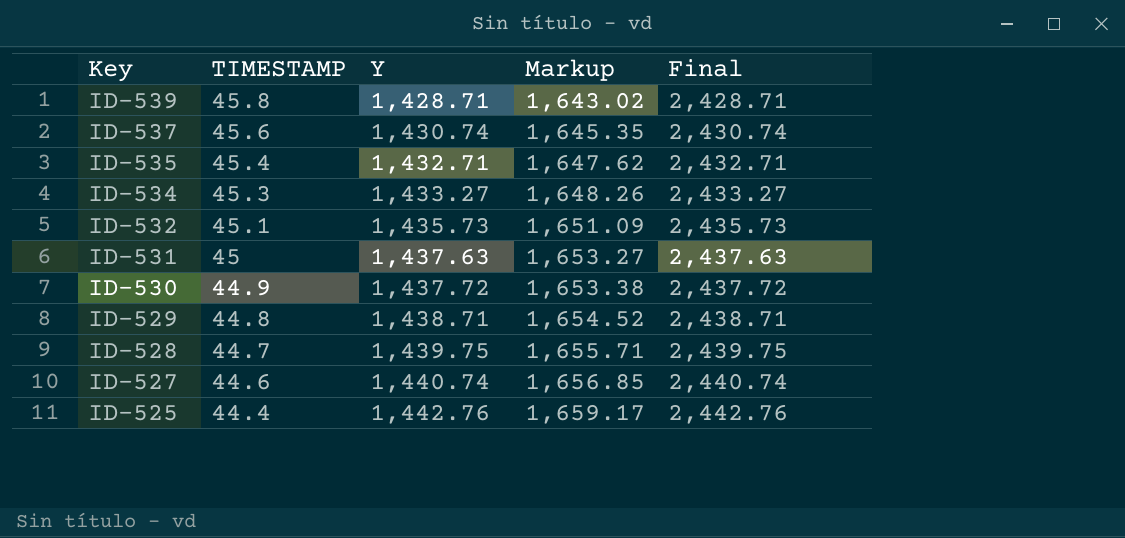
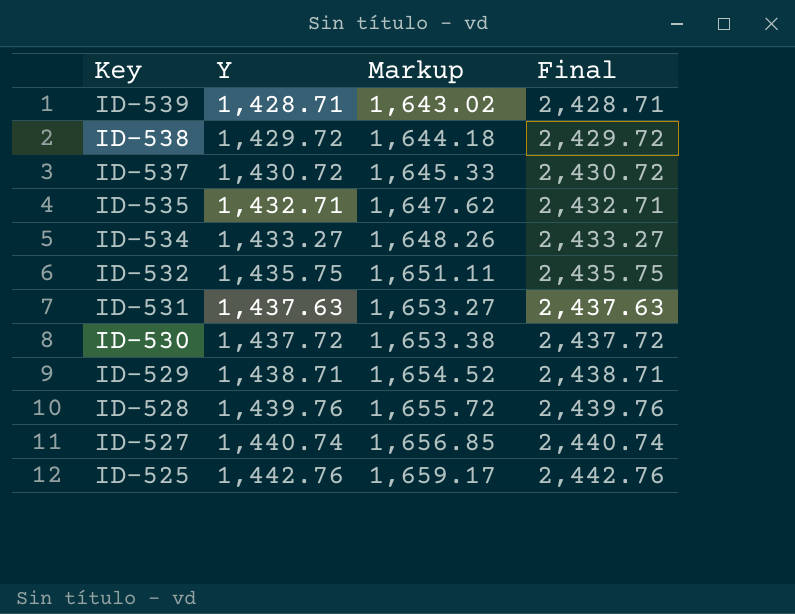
column TIMESTAMP | position: 2 -> none
row ID-538: none -> 1,429.72 | 1,644.18 | 2,429.72
ID-537 | Y: 1,430.74 -> 1,430.72
ID-537 | Markup: 1,645.35 -> 1,645.33
ID-537 | Final: 2,430.74 -> 2,430.72
ID-532 | Y: 1,435.73 -> 1,435.75
ID-532 | Markup: 1,651.09 -> 1,651.11
ID-532 | Final: 2,435.73 -> 2,435.75
ID-528 | Y: 1,439.75 -> 1,439.76
ID-528 | Markup: 1,655.71 -> 1,655.72
ID-528 | Final: 2,439.75 -> 2,439.76

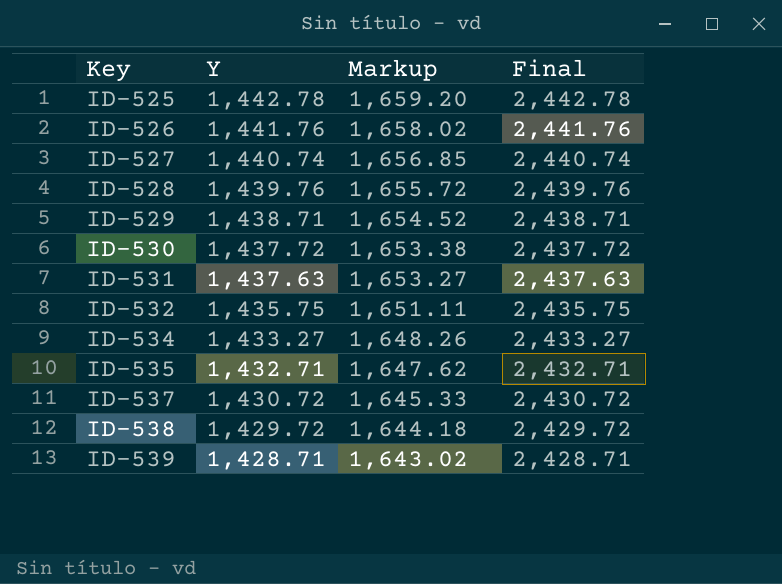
row order: Key descending -> Key ascending
ID-525 | Y: 1,442.76 -> 1,442.78
ID-525 | Markup: 1,659.17 -> 1,659.20
ID-525 | Final: 2,442.76 -> 2,442.78
row ID-526: none -> 1,441.76 | 1,658.02 | 2,441.76

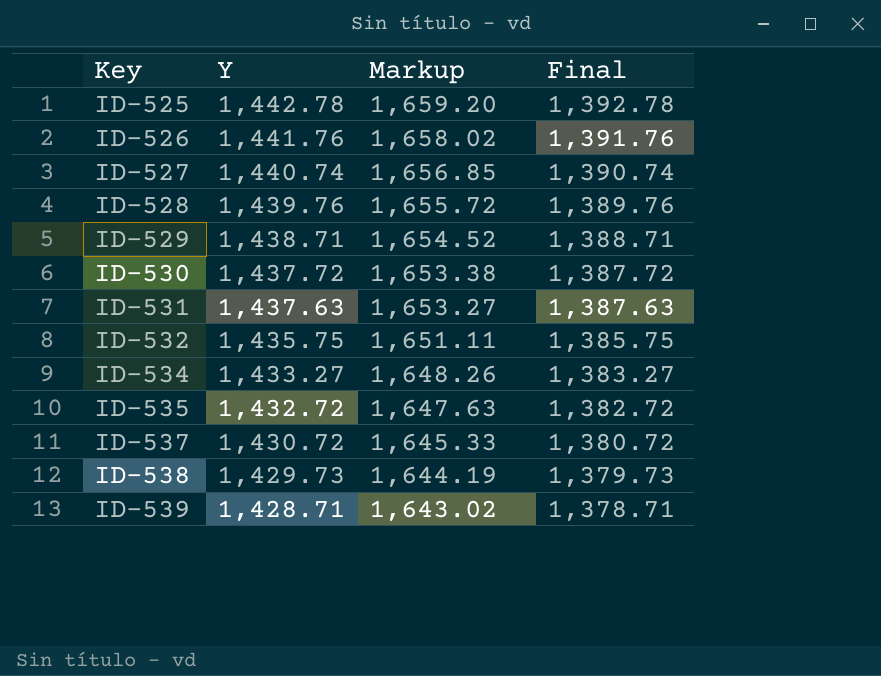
column Final | formula: [Y] + 1000 -> [Y] - 50
ID-535 | Y: 1,432.71 -> 1,432.72
ID-535 | Markup: 1,647.62 -> 1,647.63
ID-538 | Y: 1,429.72 -> 1,429.73
ID-538 | Markup: 1,644.18 -> 1,644.19

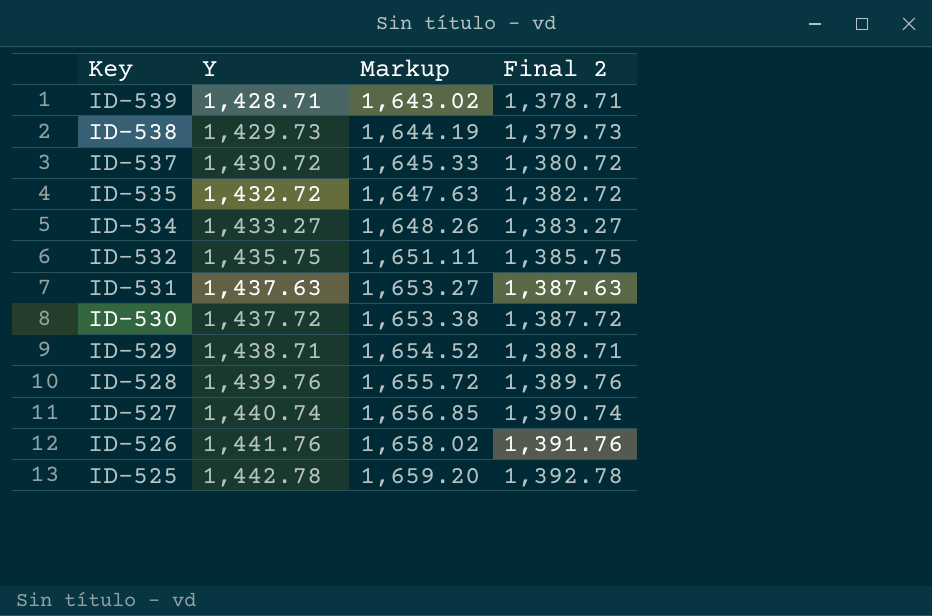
row order: Key ascending -> Key descending
column name: Final -> Final 2

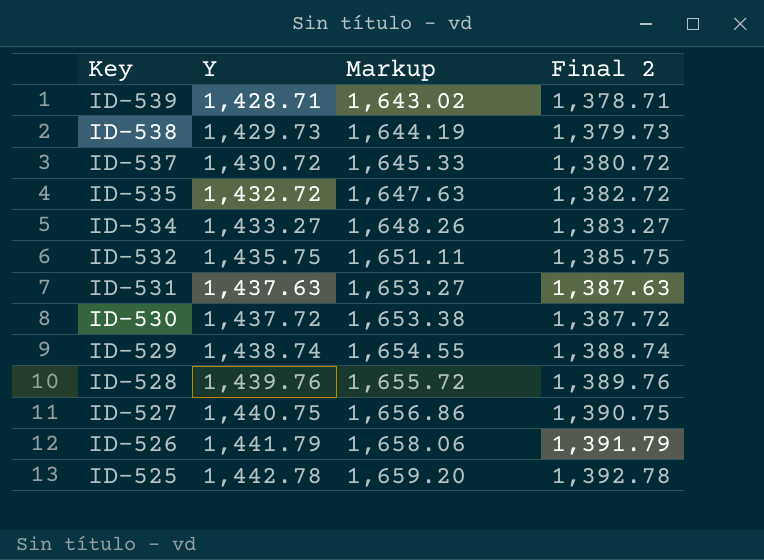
ID-529 | Y: 1,438.71 -> 1,438.74
ID-529 | Markup: 1,654.52 -> 1,654.55
ID-529 | Final 2: 1,388.71 -> 1,388.74
ID-527 | Y: 1,440.74 -> 1,440.75
ID-527 | Markup: 1,656.85 -> 1,656.86
ID-527 | Final 2: 1,390.74 -> 1,390.75
ID-526 | Y: 1,441.76 -> 1,441.79
ID-526 | Markup: 1,658.02 -> 1,658.06
ID-526 | Final 2: 1,391.76 -> 1,391.79

